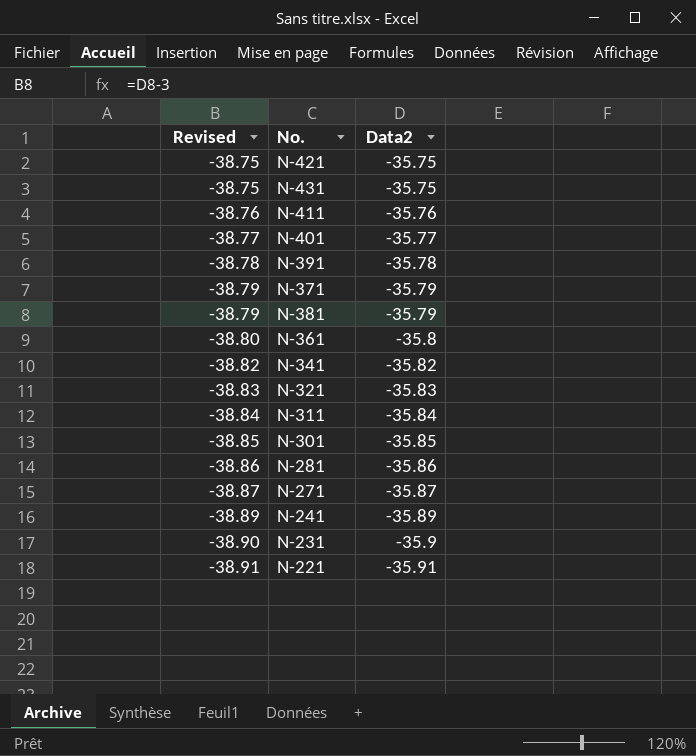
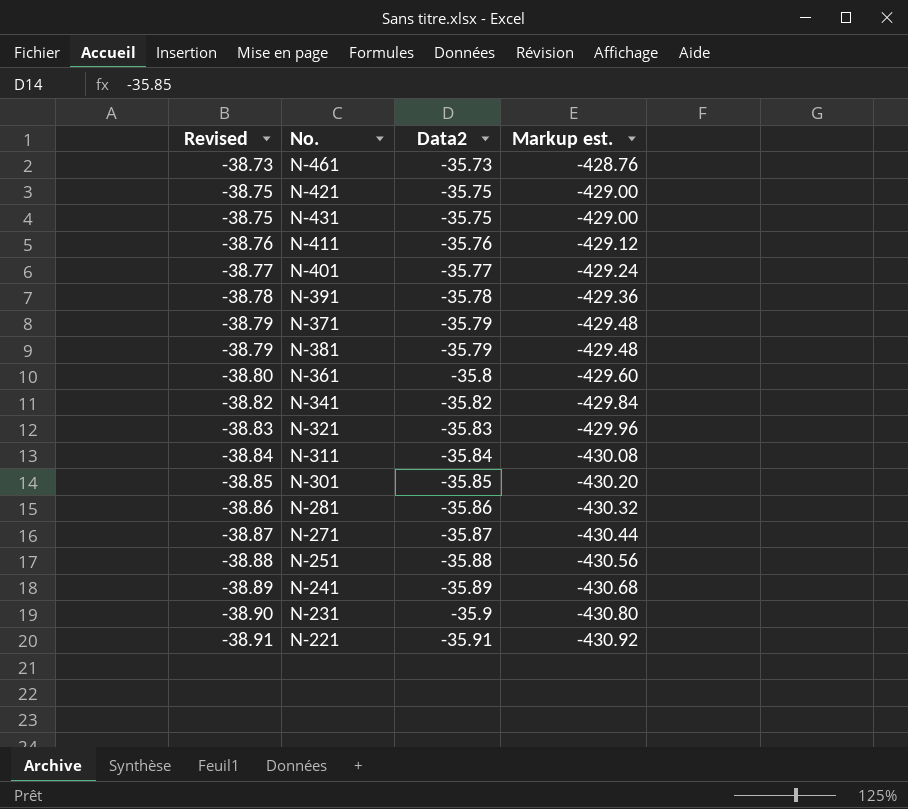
column Markup est. | formula: none -> [Data2] * 12
row N-461: none -> -38.73 | -35.73 | -428.76
row N-251: none -> -38.88 | -35.88 | -430.56

